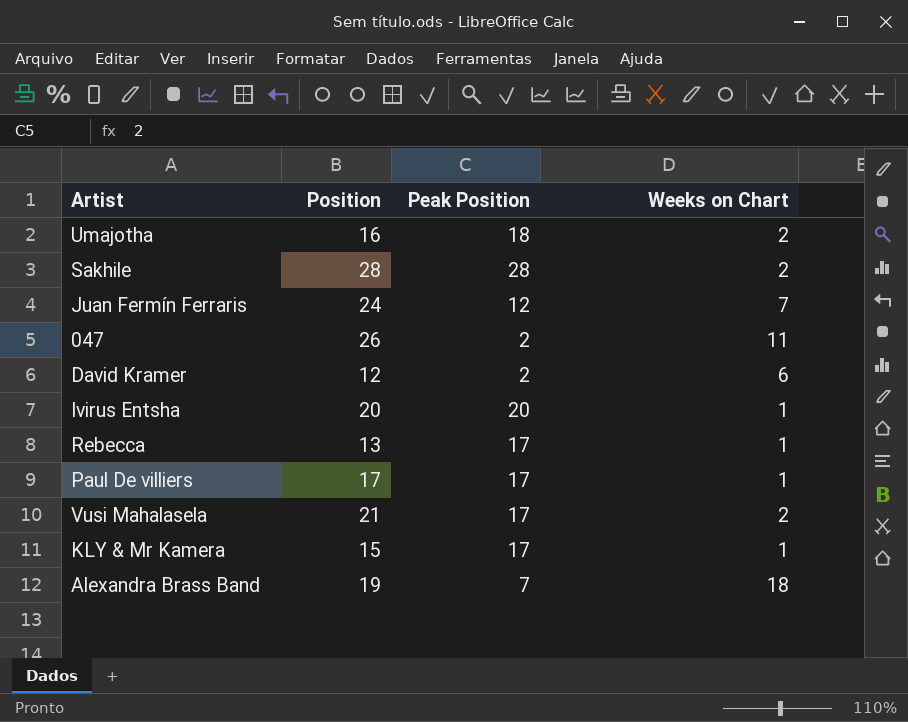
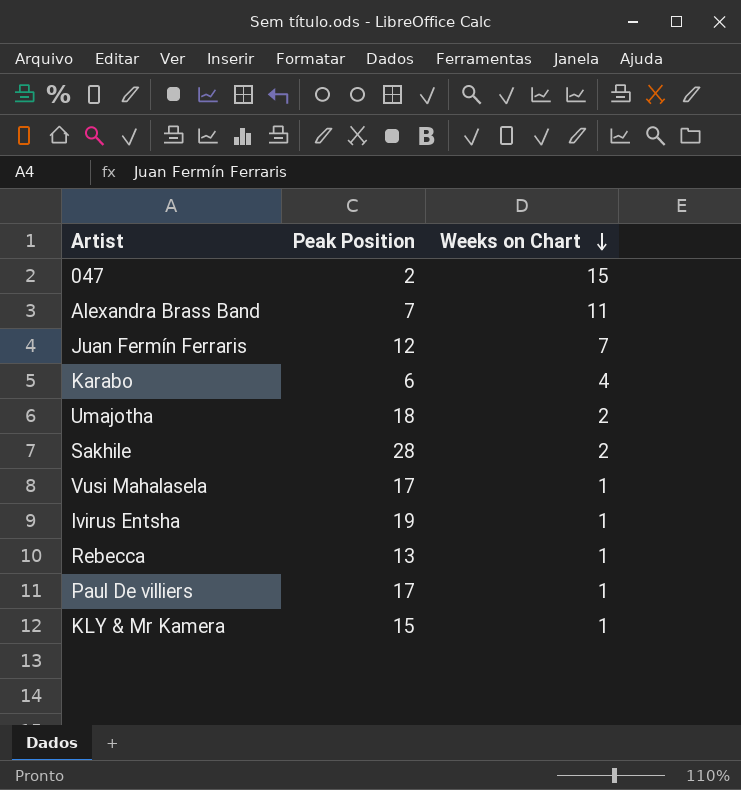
row order: none -> Weeks on Chart descending
column Position | position: 2 -> none
row David Kramer: 12 | 2 | 6 -> none
047 | Weeks on Chart: 11 -> 15
Alexandra Brass Band | Weeks on Chart: 18 -> 11
row Karabo: none -> 6 | 4
Vusi Mahalasela | Weeks on Chart: 2 -> 1
Ivirus Entsha | Peak Position: 20 -> 19
Rebecca | Peak Position: 17 -> 13
KLY & Mr Kamera | Peak Position: 17 -> 15

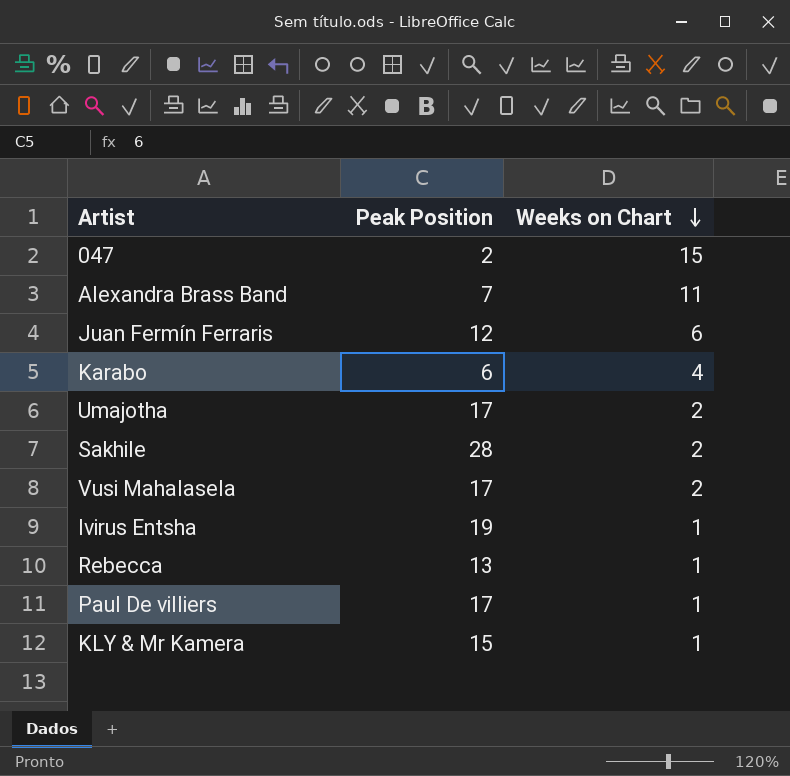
Juan Fermín Ferraris | Weeks on Chart: 7 -> 6
Umajotha | Peak Position: 18 -> 17
Vusi Mahalasela | Weeks on Chart: 1 -> 2

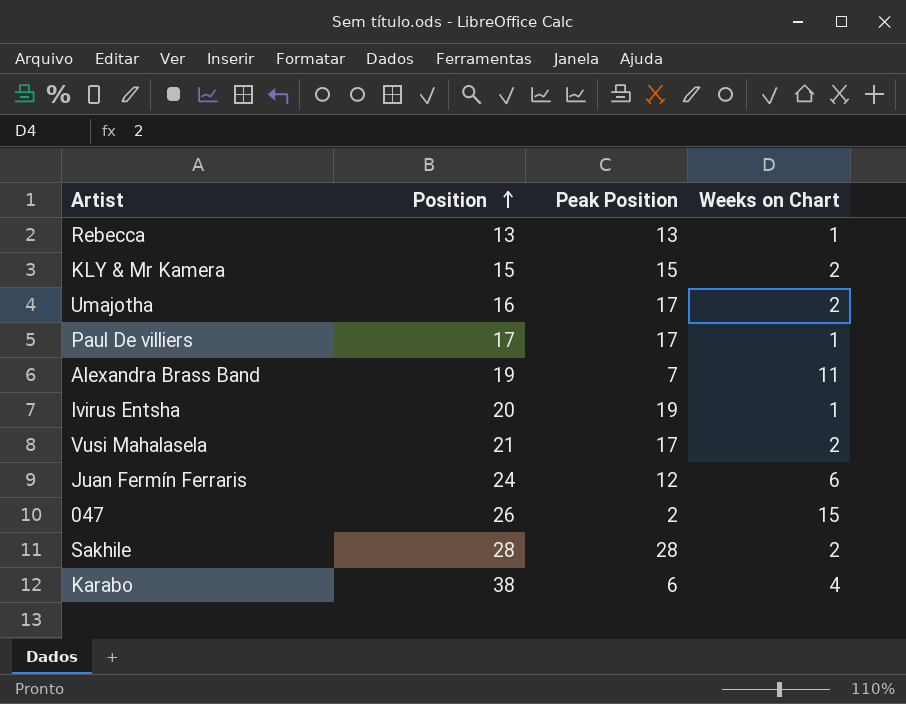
row order: Weeks on Chart descending -> Position ascending
column Position | position: none -> 2
KLY & Mr Kamera | Weeks on Chart: 1 -> 2

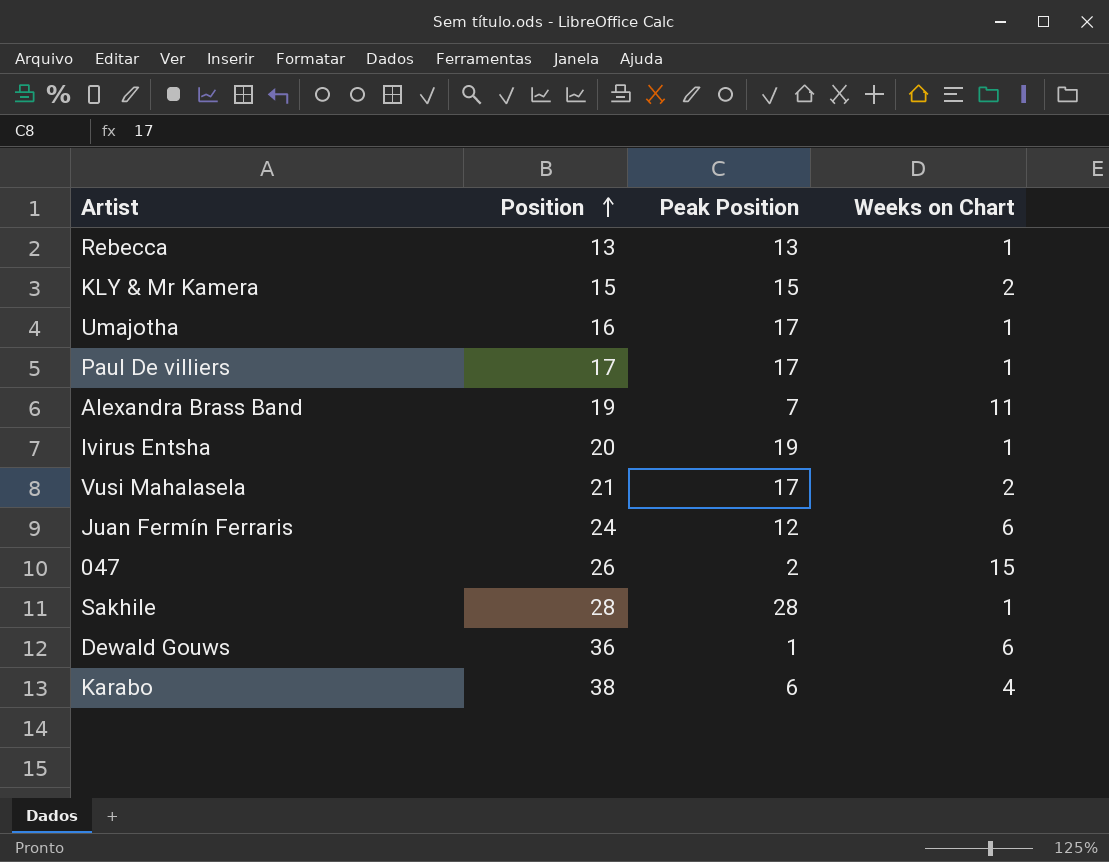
Umajotha | Weeks on Chart: 2 -> 1
Sakhile | Weeks on Chart: 2 -> 1
row Dewald Gouws: none -> 36 | 1 | 6

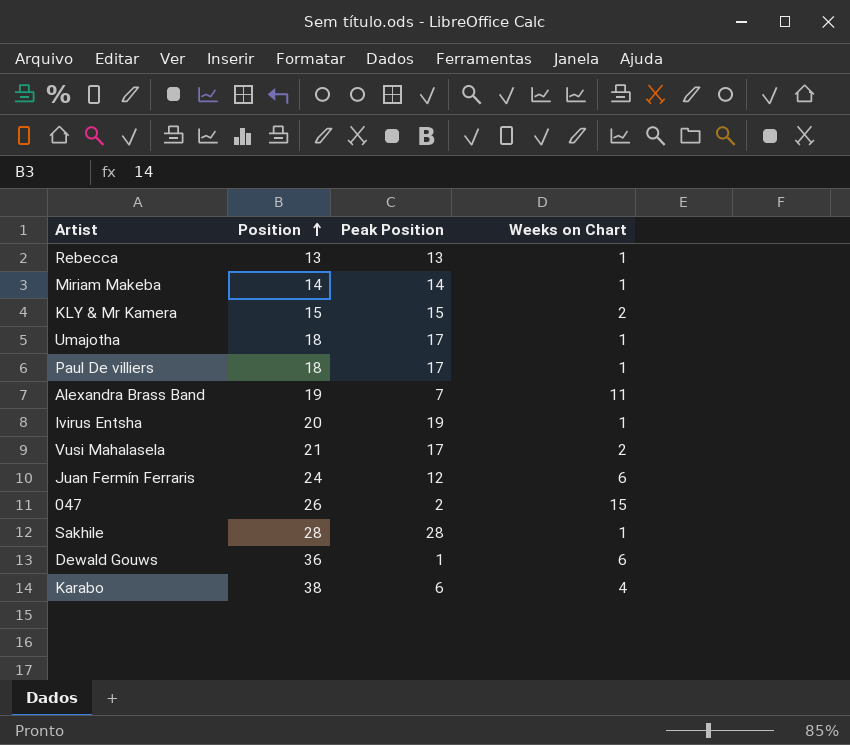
row Miriam Makeba: none -> 14 | 14 | 1
Umajotha | Position: 16 -> 18
Paul De villiers | Position: 17 -> 18

